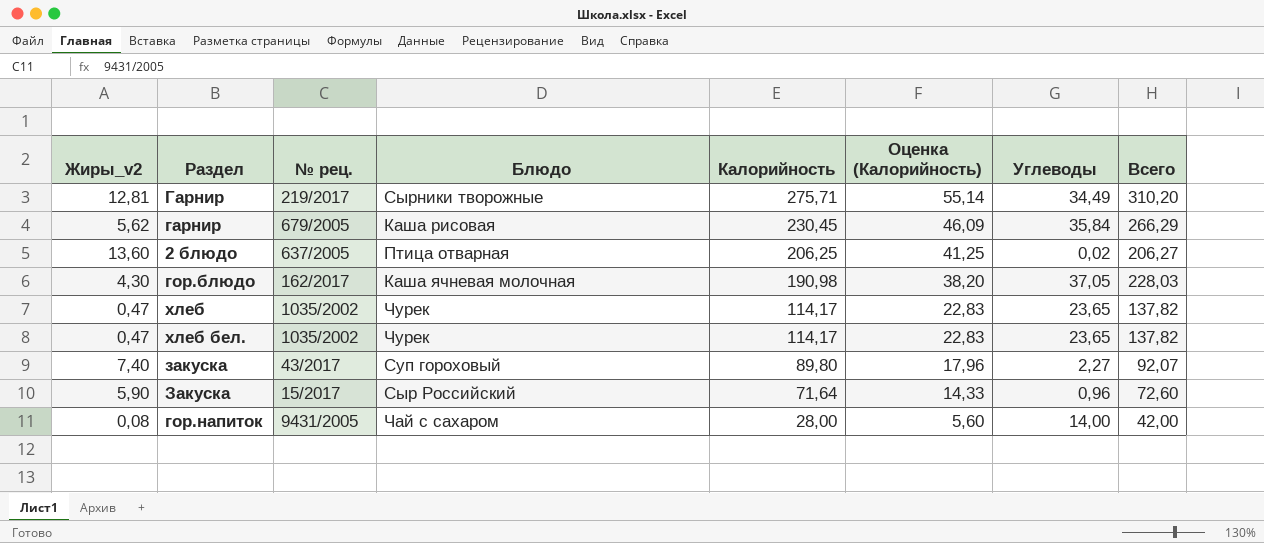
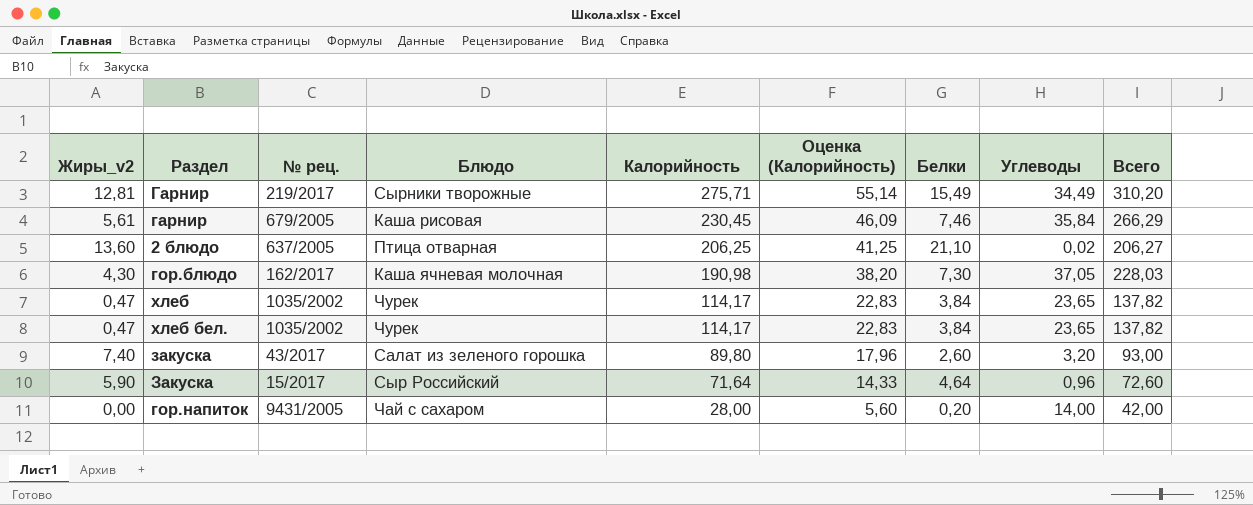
column Белки | position: none -> 7
гарнир | Жиры_v2: 5,62 -> 5,61
закуска | Блюдо: Суп гороховый -> Салат из зеленого горошка
закуска | Углеводы: 2,27 -> 3,20
закуска | Всего: 92,07 -> 93,00
гор.напиток | Жиры_v2: 0,08 -> 0,00

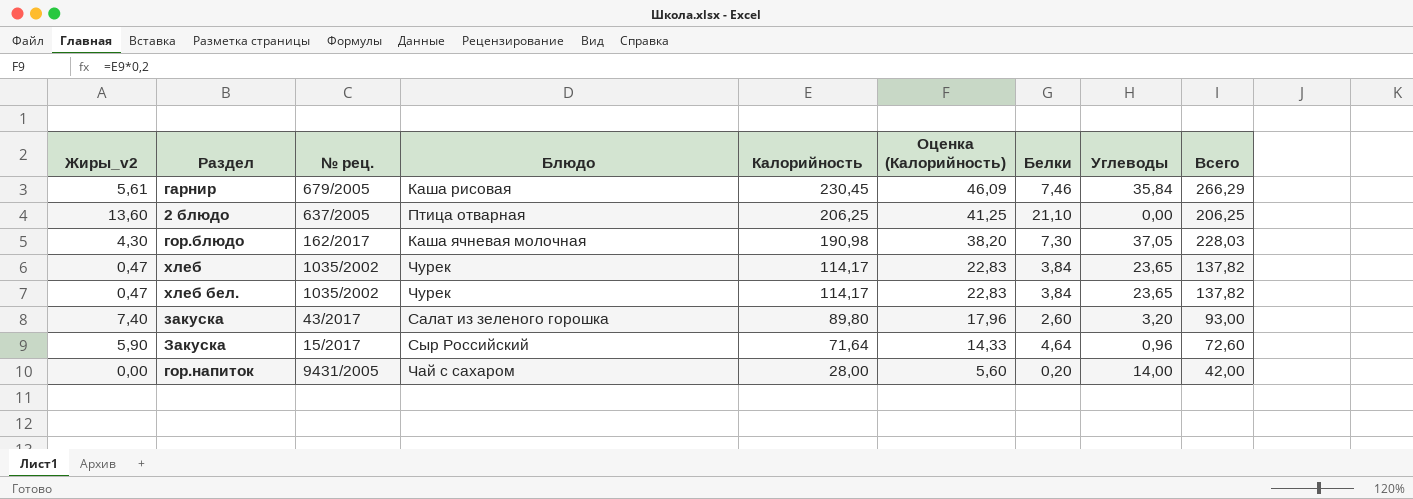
row Гарнир: 12,81 | 219/2017 | Сырники творожные | 275,71 | 55,14 | 15,49 | 34,49 | 310,20 -> none
2 блюдо | Углеводы: 0,02 -> 0,00
2 блюдо | Всего: 206,27 -> 206,25

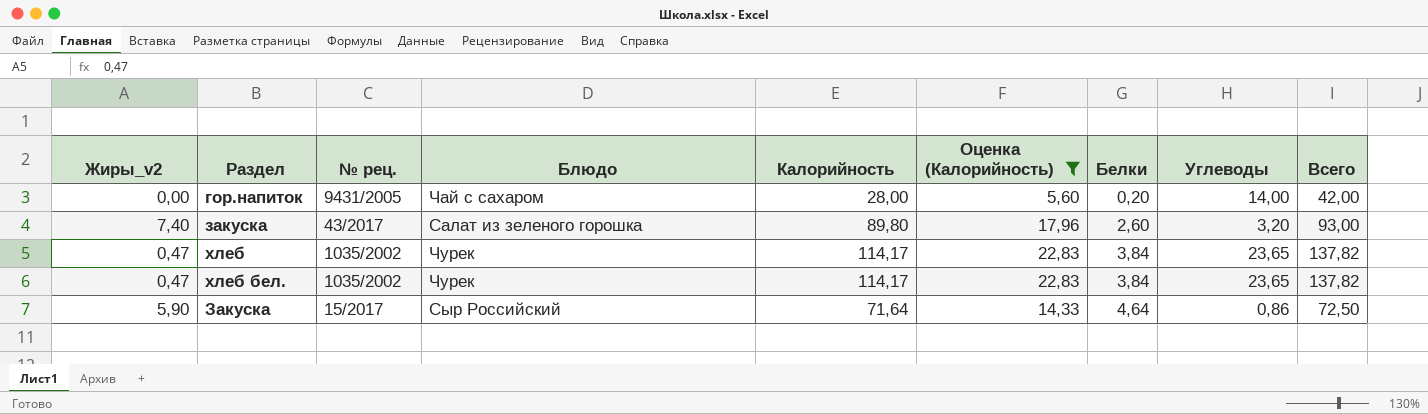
filter: none -> Оценка (Калорийность) <= 22,83
row order: Калорийность descending -> Белки ascending
Закуска | Углеводы: 0,96 -> 0,86
Закуска | Всего: 72,60 -> 72,50

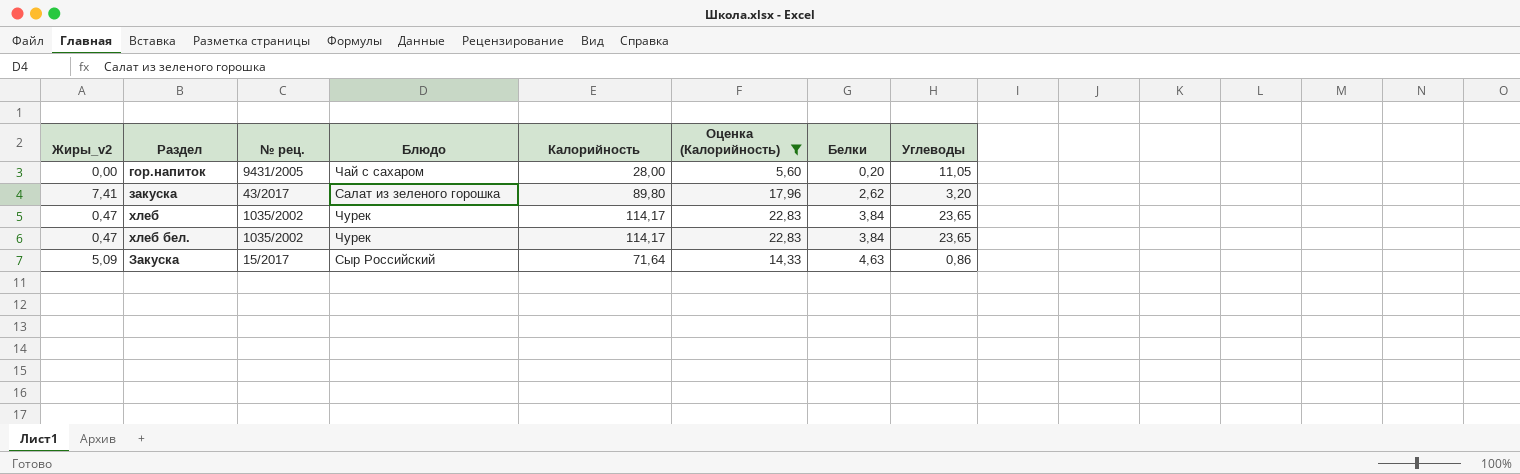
column Всего | formula: [Калорийность] + [Углеводы] -> none
гор.напиток | Углеводы: 14,00 -> 11,05
закуска | Жиры_v2: 7,40 -> 7,41
закуска | Белки: 2,60 -> 2,62
Закуска | Жиры_v2: 5,90 -> 5,09
Закуска | Белки: 4,64 -> 4,63

